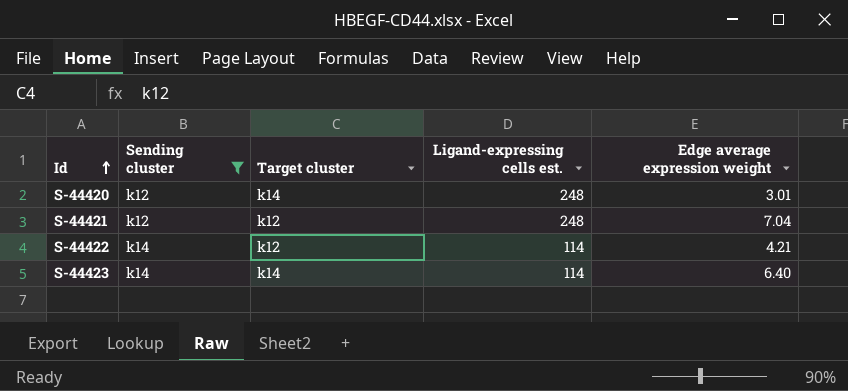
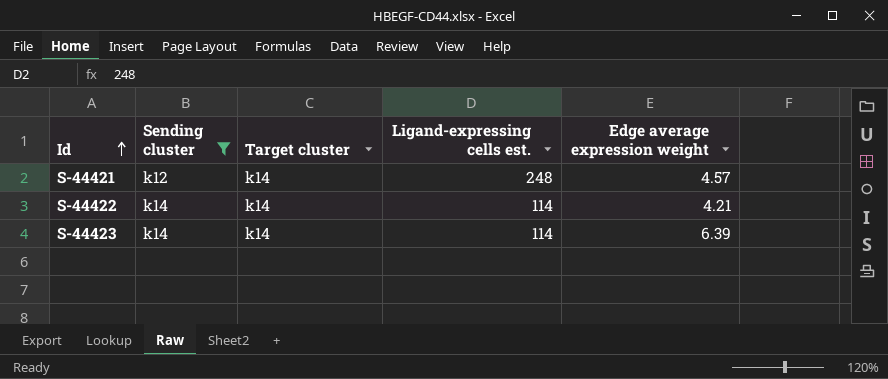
row S-44420: k12 | k14 | 248 | 3.01 -> none
S-44421 | Target cluster: k12 -> k14
S-44421 | Edge average expression weight: 7.04 -> 4.57
S-44422 | Target cluster: k12 -> k14
S-44423 | Edge average expression weight: 6.40 -> 6.39

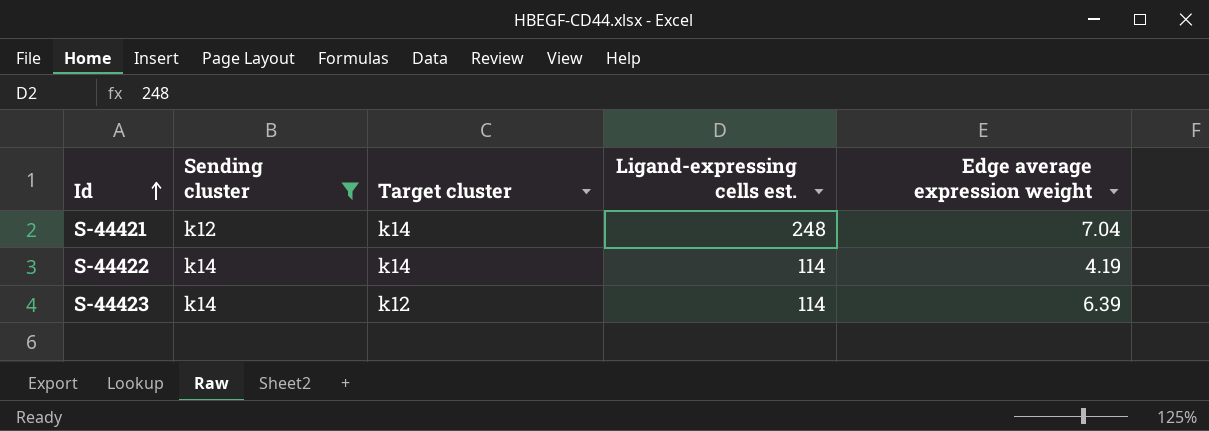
S-44421 | Edge average expression weight: 4.57 -> 7.04
S-44422 | Edge average expression weight: 4.21 -> 4.19
S-44423 | Target cluster: k14 -> k12

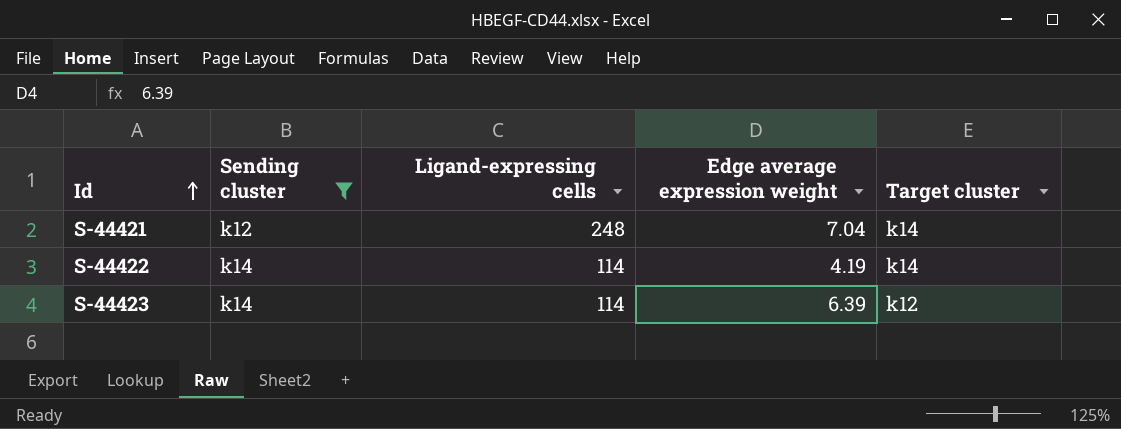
column name: Ligand-expressing cells est. -> Ligand-expressing cells
column Target cluster | position: 3 -> 5

